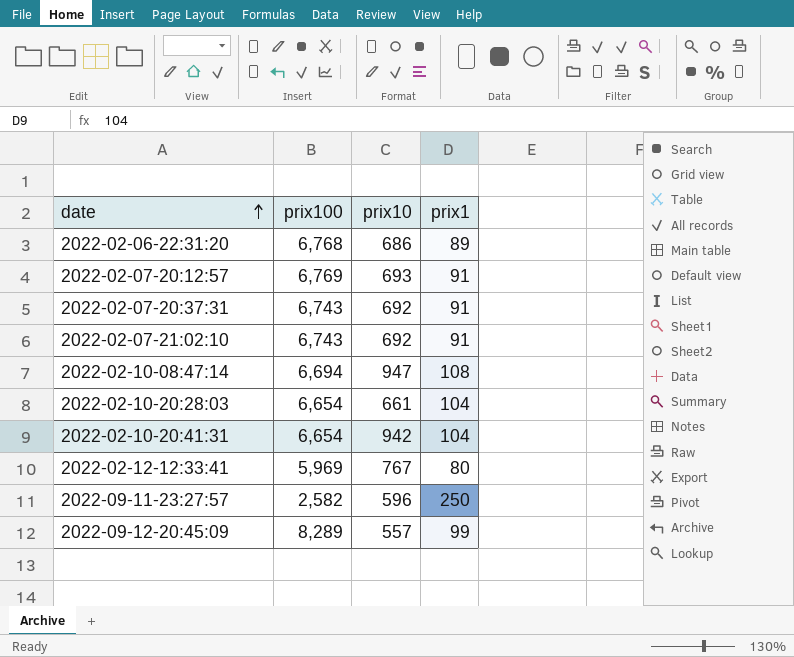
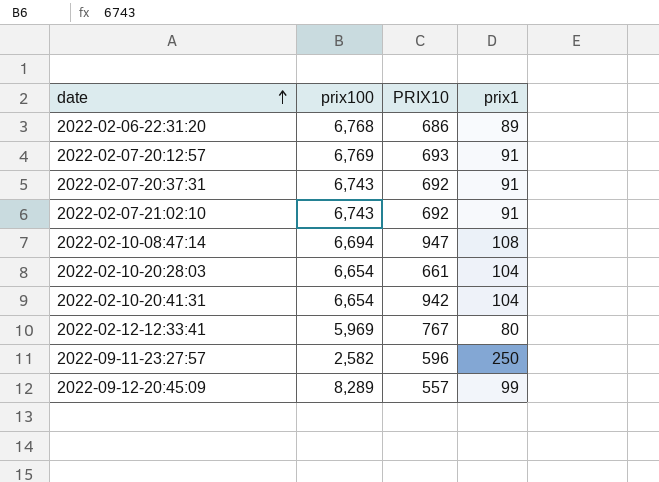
column name: prix10 -> PRIX10

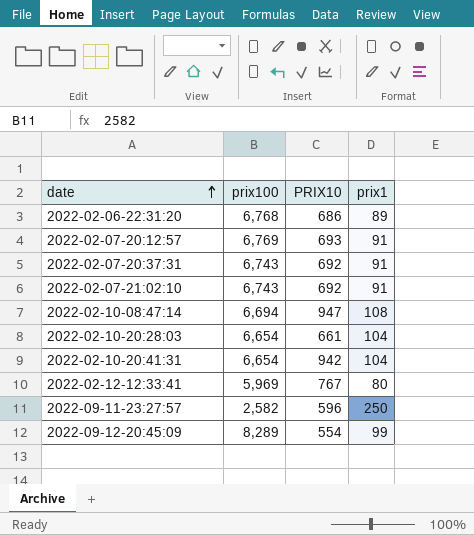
2022-09-12-20:45:09 | PRIX10: 557 -> 554

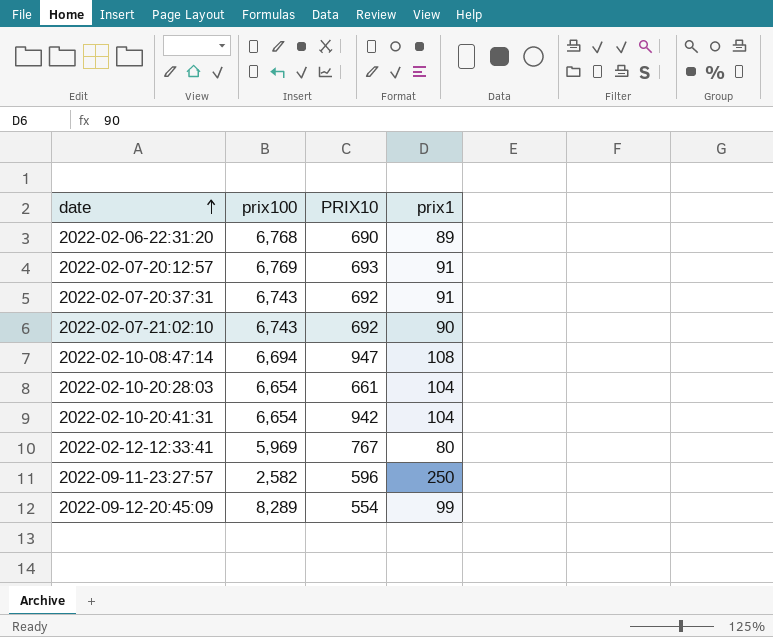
2022-02-06-22:31:20 | PRIX10: 686 -> 690
2022-02-07-21:02:10 | prix1: 91 -> 90

